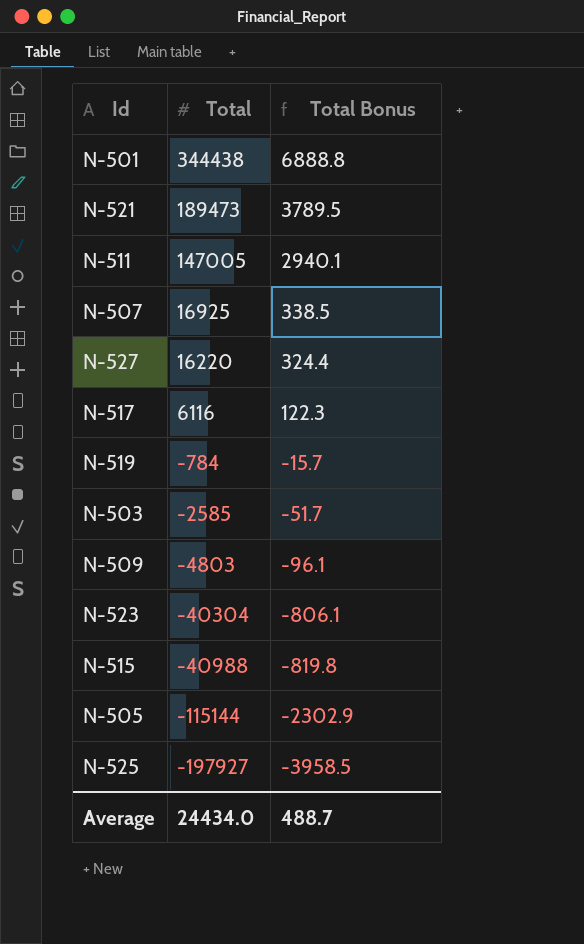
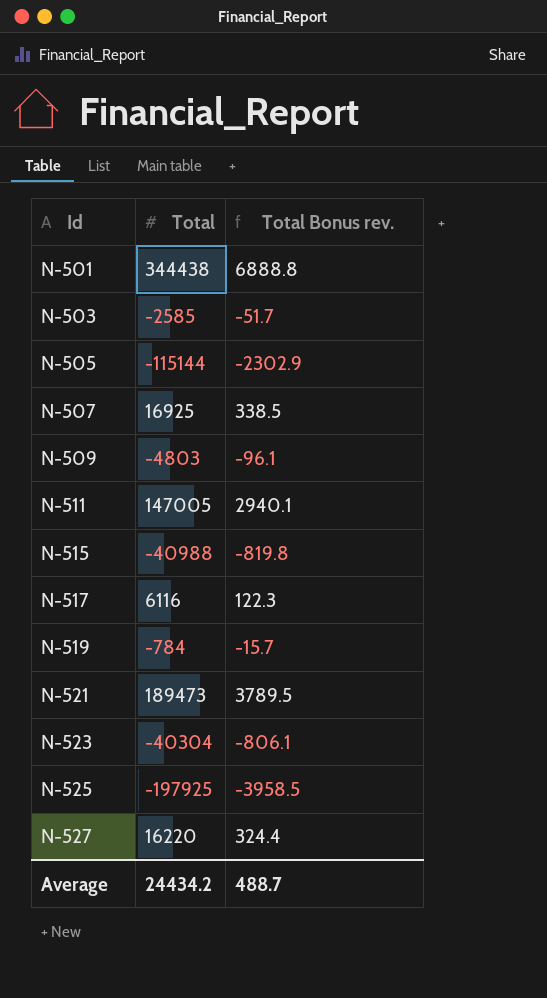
row order: Total descending -> Id ascending
column name: Total Bonus -> Total Bonus rev.
N-525 | Total: -197927 -> -197925
Average | Total: 24434.0 -> 24434.2

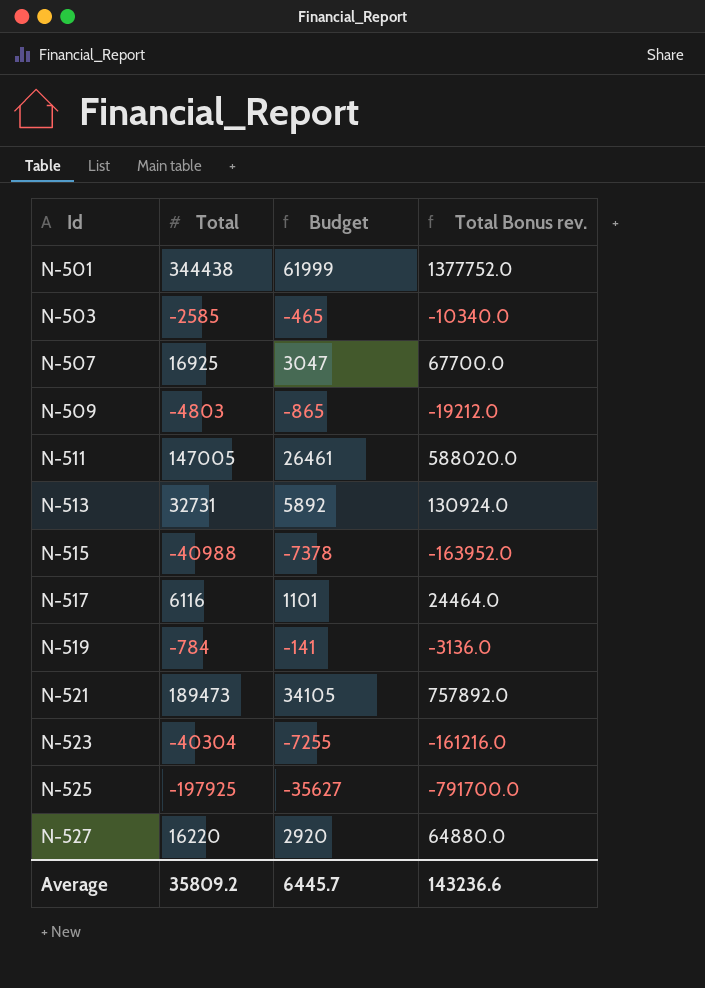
column Budget | formula: none -> [Total] * 0.18
column Total Bonus rev. | formula: [Total] * 0.02 -> [Total] * 4
row N-505: -115144 | -2302.9 -> none
row N-513: none -> 32731 | 5892 | 130924.0
Average | Total: 24434.2 -> 35809.2
Average | Total Bonus rev.: 488.7 -> 143236.6

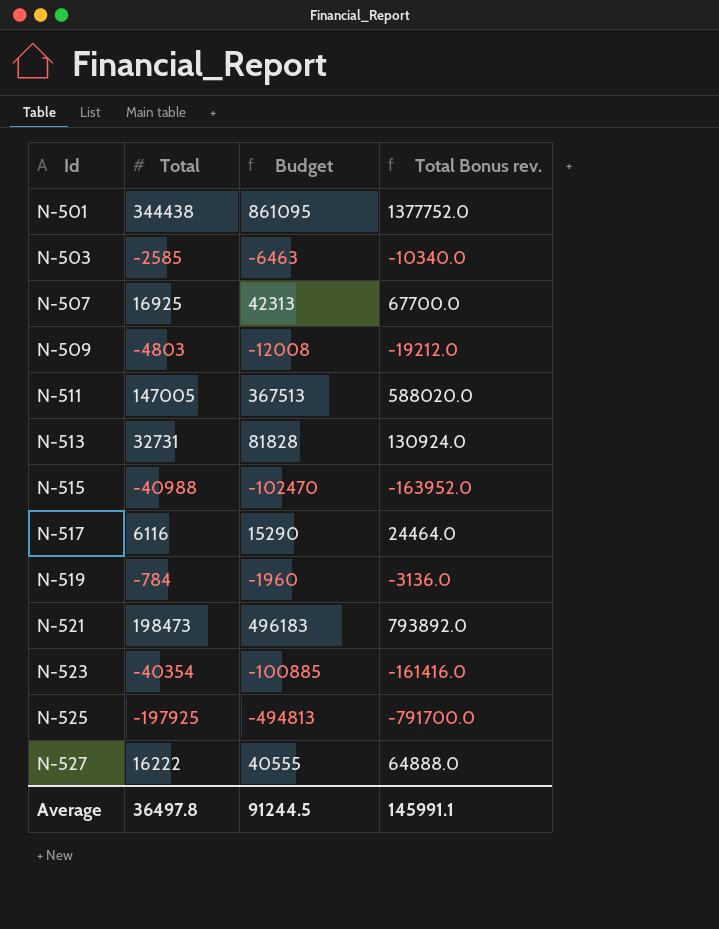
column Budget | formula: [Total] * 0.18 -> [Total] * 2.5
N-521 | Total: 189473 -> 198473
N-521 | Total Bonus rev.: 757892.0 -> 793892.0
N-523 | Total: -40304 -> -40354
N-523 | Total Bonus rev.: -161216.0 -> -161416.0
N-527 | Total: 16220 -> 16222
N-527 | Total Bonus rev.: 64880.0 -> 64888.0
Average | Total: 35809.2 -> 36497.8
Average | Budget: 6445.7 -> 91244.5
Average | Total Bonus rev.: 143236.6 -> 145991.1

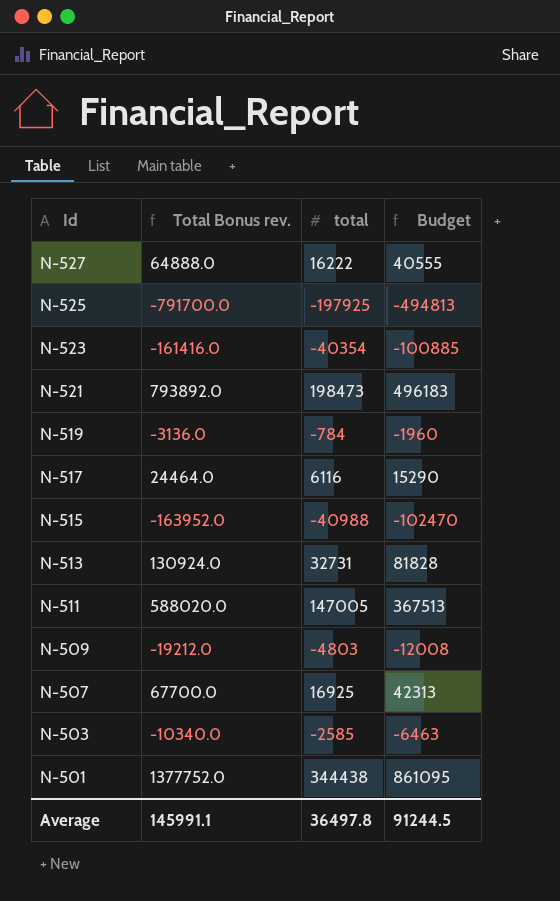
row order: Id ascending -> Id descending
column Total Bonus rev. | position: 4 -> 2
column name: Total -> total

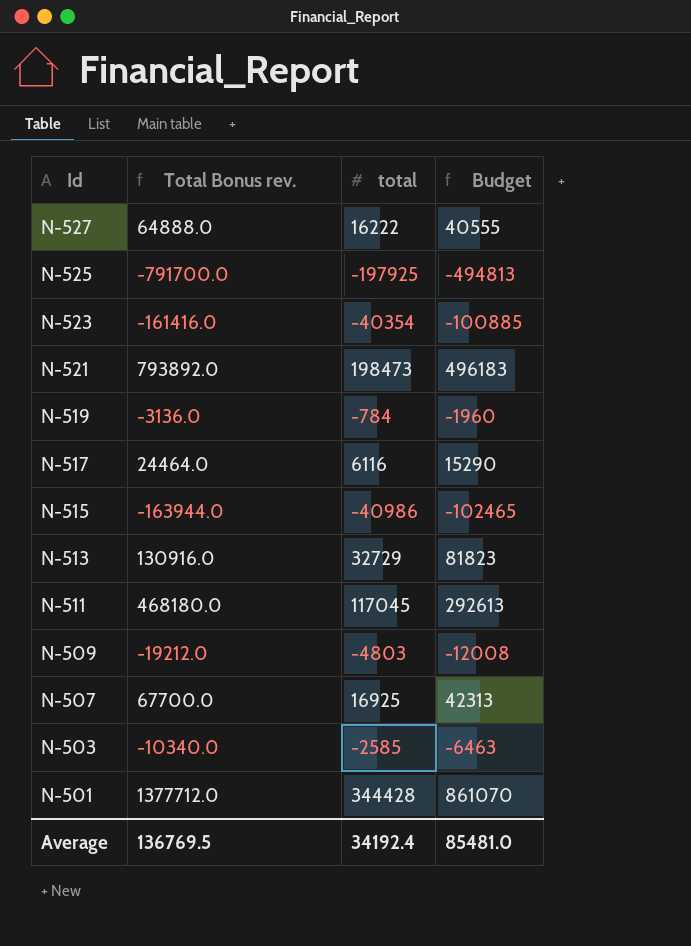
N-515 | Total Bonus rev.: -163952.0 -> -163944.0
N-515 | total: -40988 -> -40986
N-515 | Budget: -102470 -> -102465
N-513 | Total Bonus rev.: 130924.0 -> 130916.0
N-513 | total: 32731 -> 32729
N-513 | Budget: 81828 -> 81823
N-511 | Total Bonus rev.: 588020.0 -> 468180.0
N-511 | total: 147005 -> 117045
N-511 | Budget: 367513 -> 292613
N-501 | Total Bonus rev.: 1377752.0 -> 1377712.0
N-501 | total: 344438 -> 344428
N-501 | Budget: 861095 -> 861070
Average | Total Bonus rev.: 145991.1 -> 136769.5
Average | total: 36497.8 -> 34192.4
Average | Budget: 91244.5 -> 85481.0

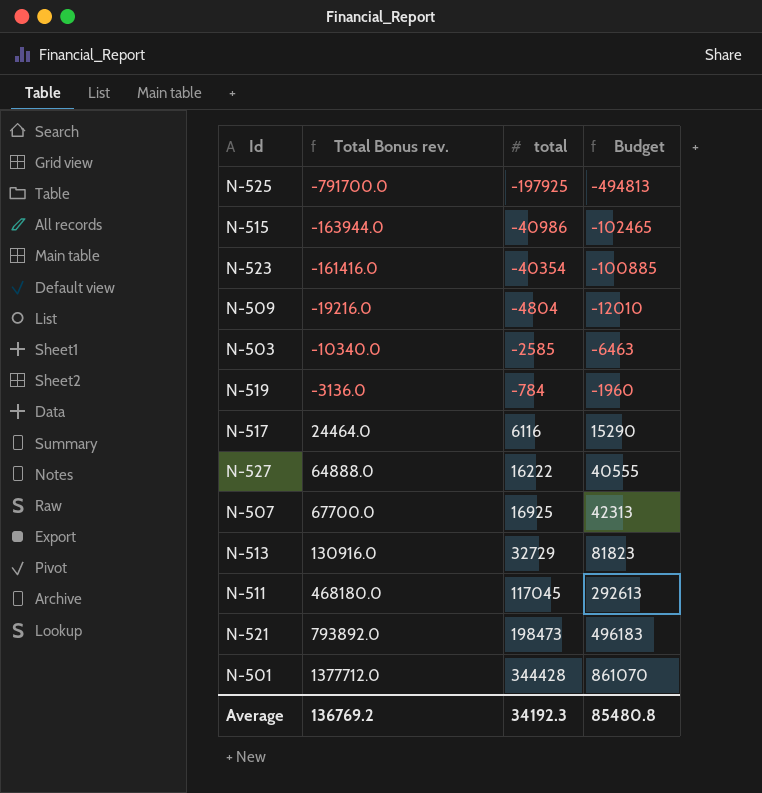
row order: Id descending -> Total Bonus rev. ascending
N-509 | Total Bonus rev.: -19212.0 -> -19216.0
N-509 | total: -4803 -> -4804
N-509 | Budget: -12008 -> -12010
Average | Total Bonus rev.: 136769.5 -> 136769.2
Average | total: 34192.4 -> 34192.3
Average | Budget: 85481.0 -> 85480.8

